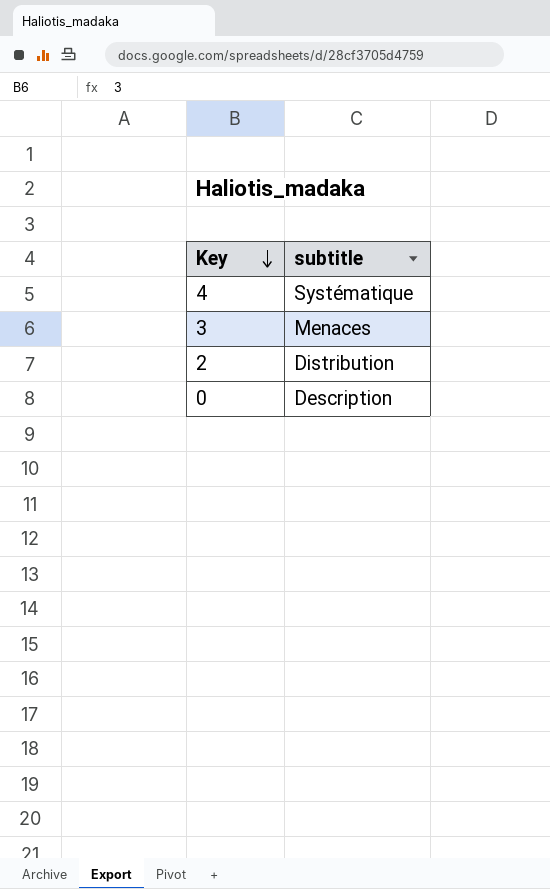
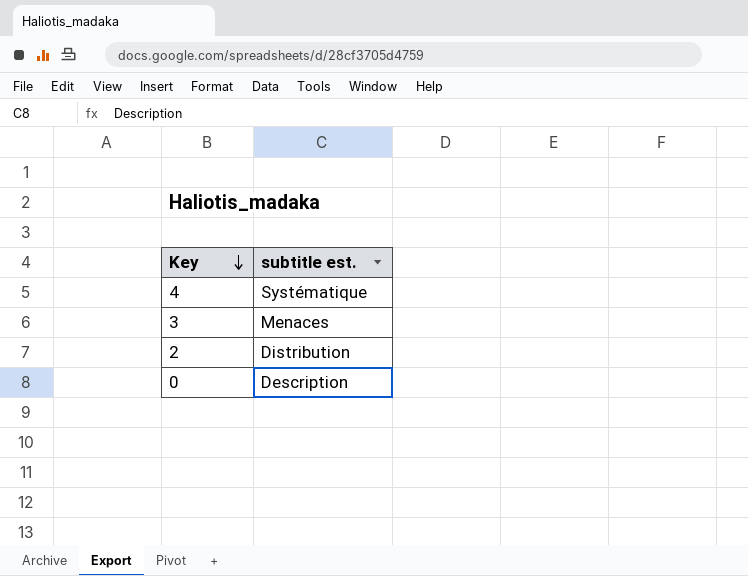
column name: subtitle -> subtitle est.

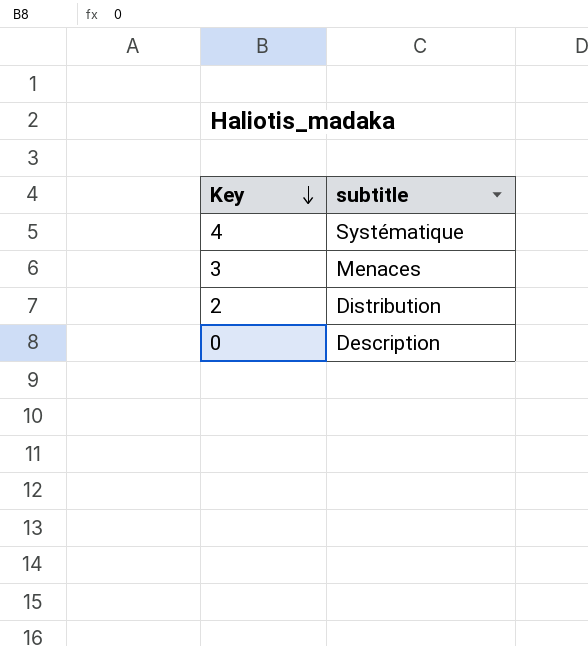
column name: subtitle est. -> subtitle

